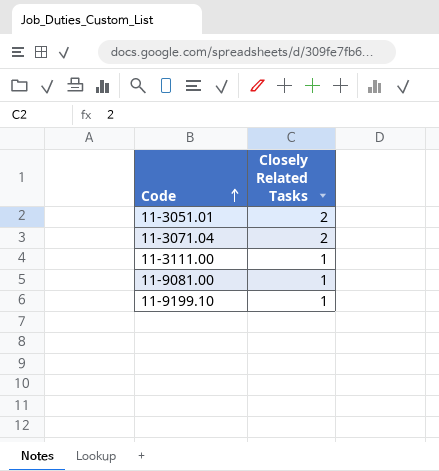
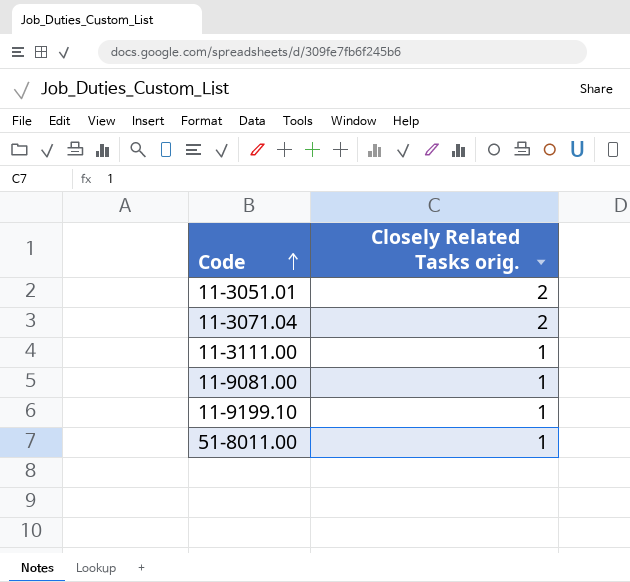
column name: Closely Related Tasks -> Closely Related Tasks orig.
row 51-8011.00: none -> 1

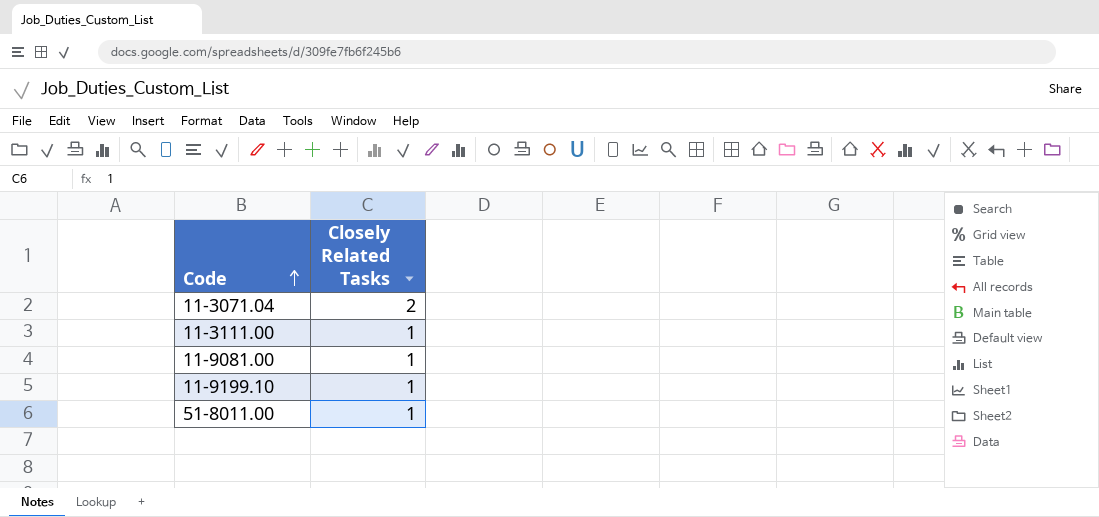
column name: Closely Related Tasks orig. -> Closely Related Tasks
row 11-3051.01: 2 -> none

